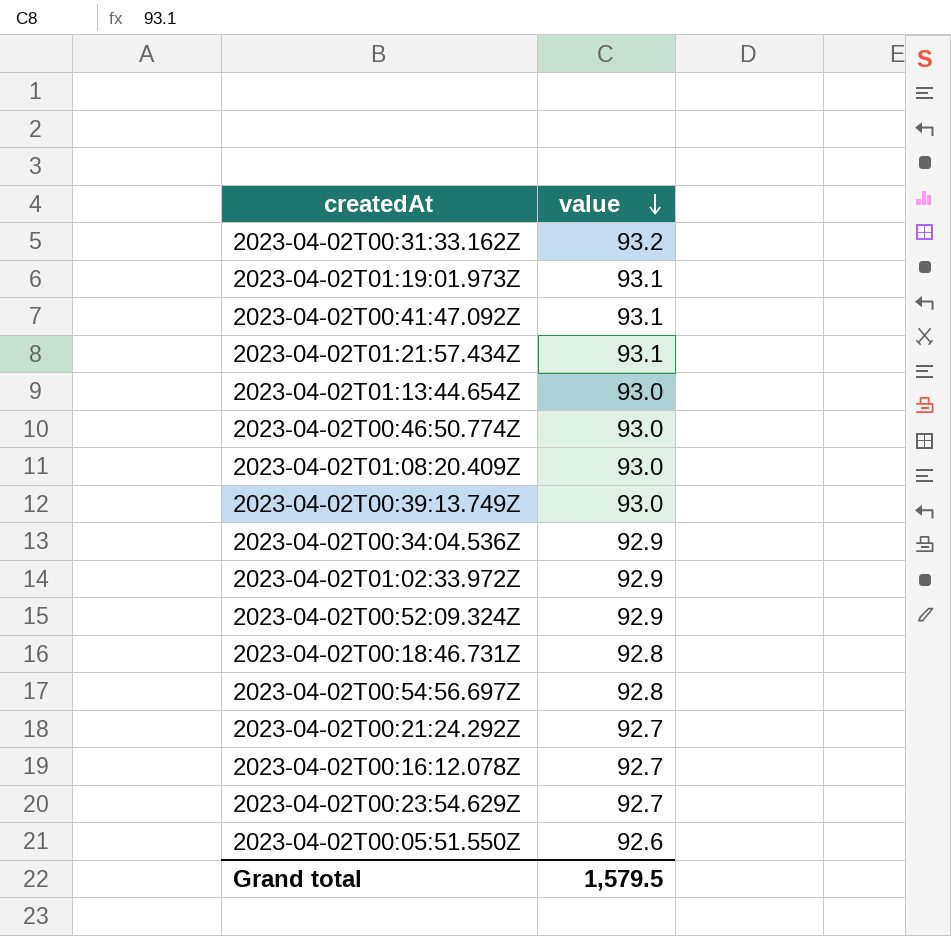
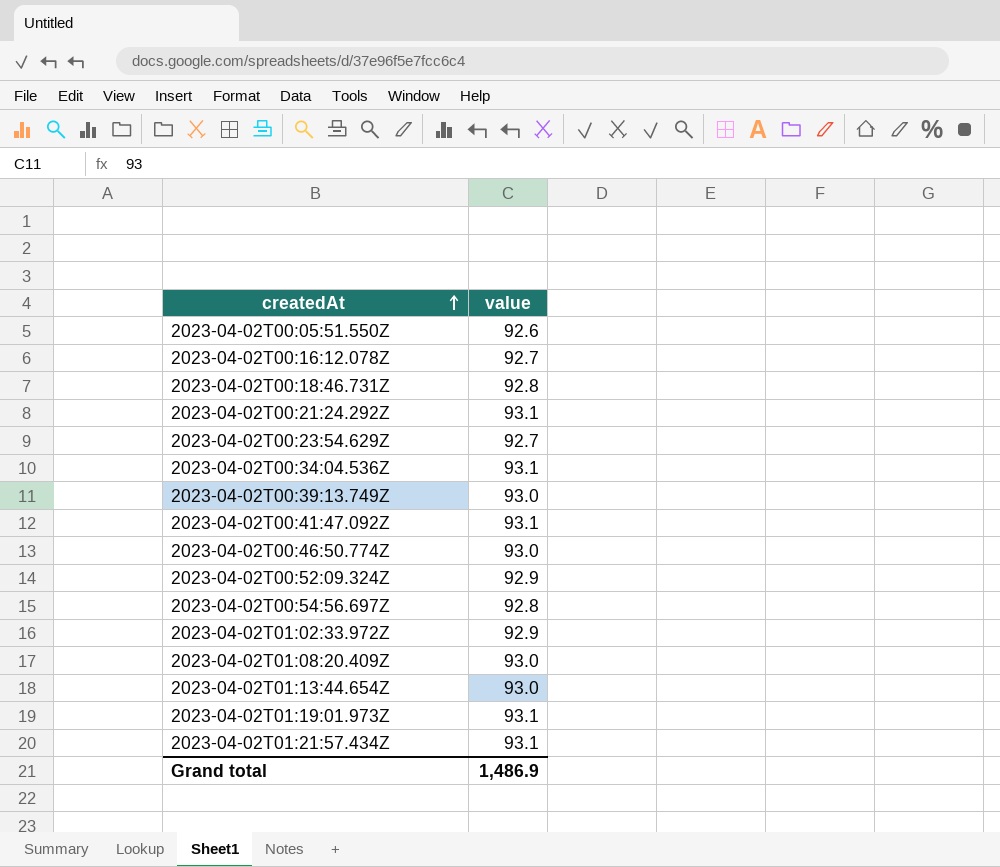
row order: value descending -> createdAt ascending
row 2023-04-02T00:31:33.162Z: 93.2 -> none
2023-04-02T00:21:24.292Z | value: 92.7 -> 93.1
2023-04-02T00:34:04.536Z | value: 92.9 -> 93.1
Grand total | value: 1,579.5 -> 1,486.9

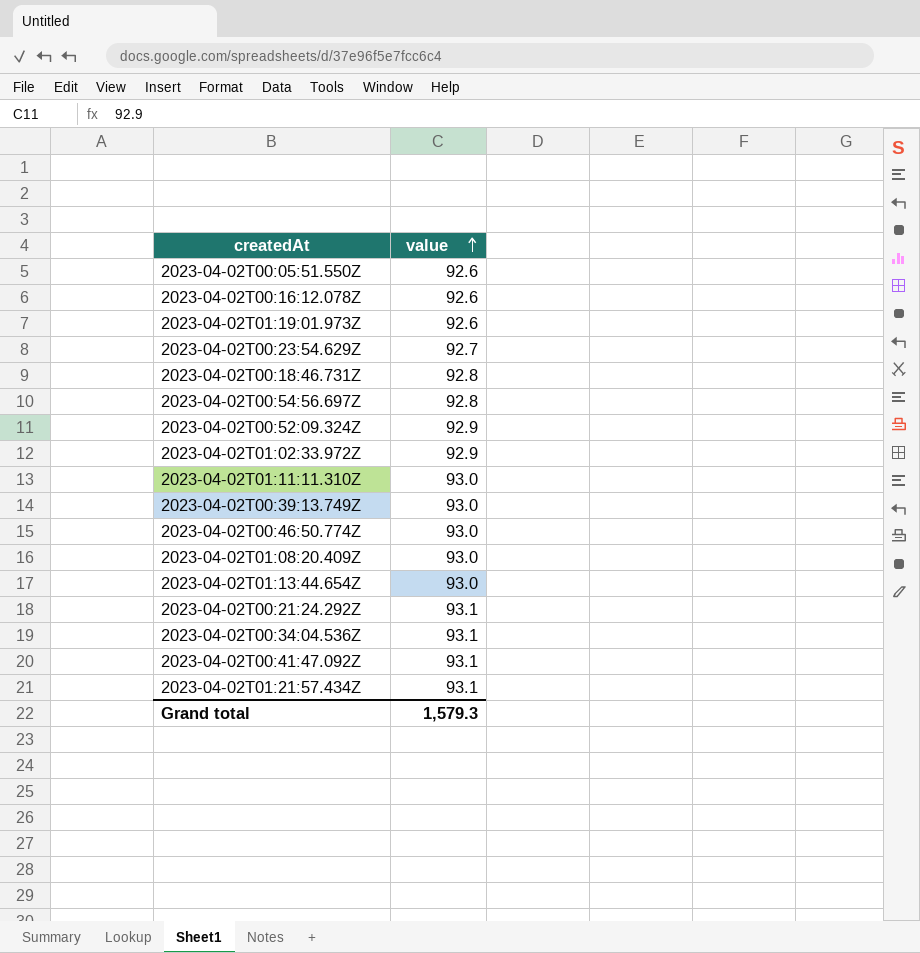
row order: createdAt ascending -> value ascending
2023-04-02T00:16:12.078Z | value: 92.7 -> 92.6
2023-04-02T01:19:01.973Z | value: 93.1 -> 92.6
row 2023-04-02T01:11:11.310Z: none -> 93.0
Grand total | value: 1,486.9 -> 1,579.3

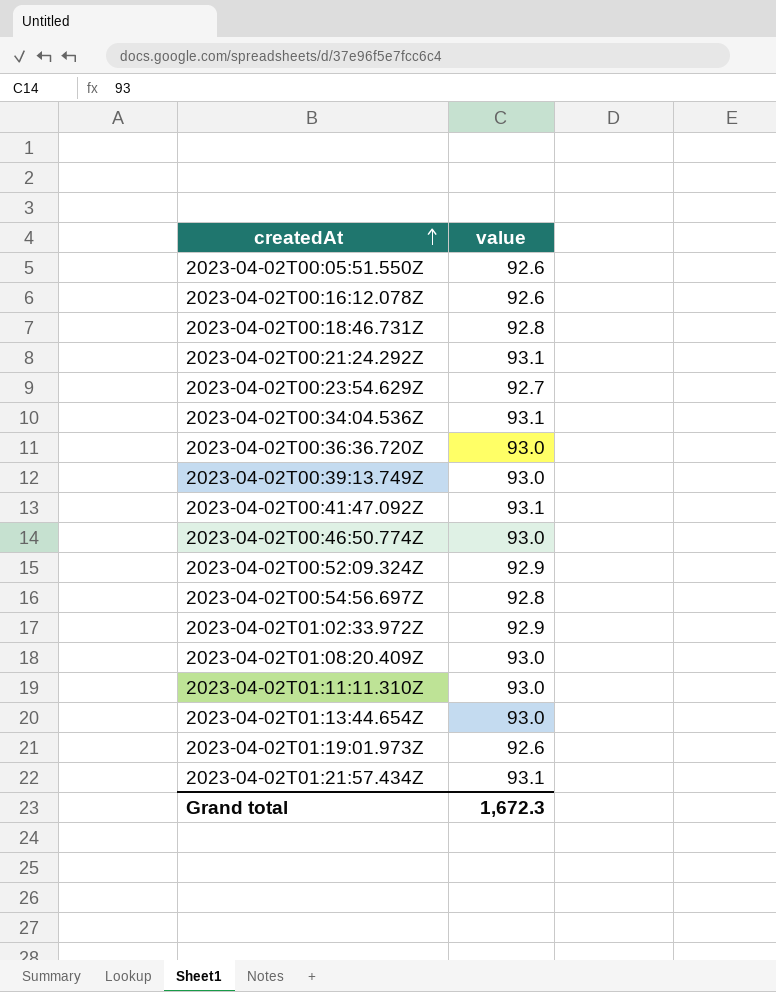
row order: value ascending -> createdAt ascending
row 2023-04-02T00:36:36.720Z: none -> 93.0
Grand total | value: 1,579.3 -> 1,672.3

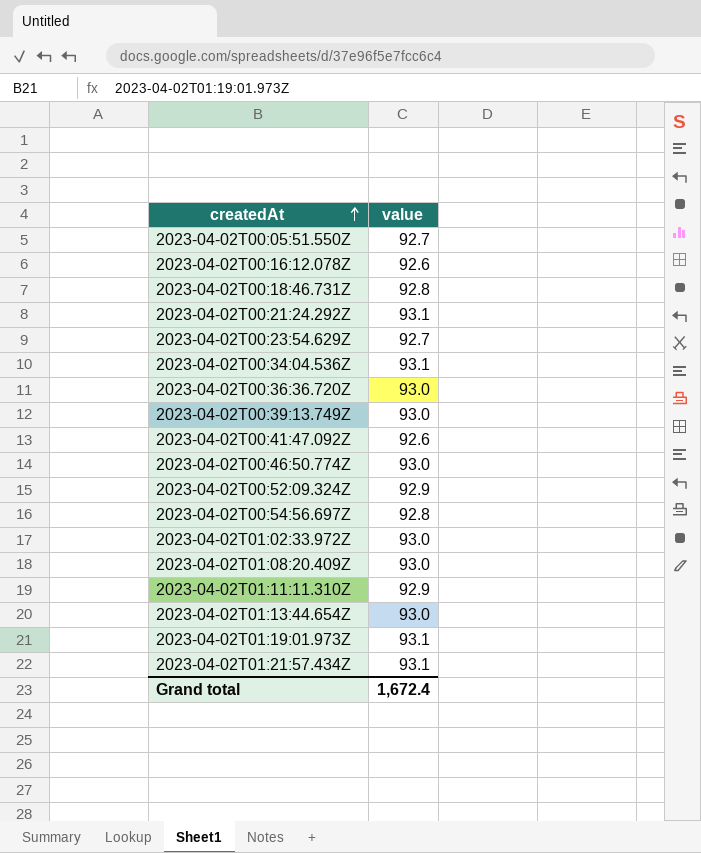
2023-04-02T00:05:51.550Z | value: 92.6 -> 92.7
2023-04-02T00:41:47.092Z | value: 93.1 -> 92.6
2023-04-02T01:02:33.972Z | value: 92.9 -> 93.0
2023-04-02T01:11:11.310Z | value: 93.0 -> 92.9
2023-04-02T01:19:01.973Z | value: 92.6 -> 93.1
Grand total | value: 1,672.3 -> 1,672.4

